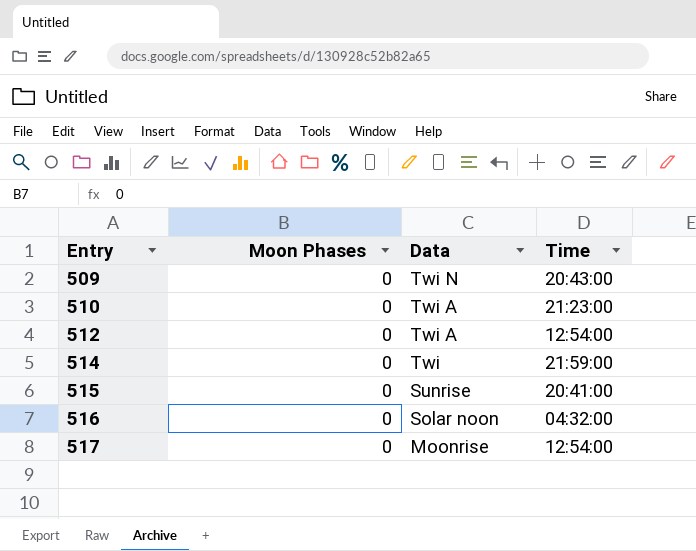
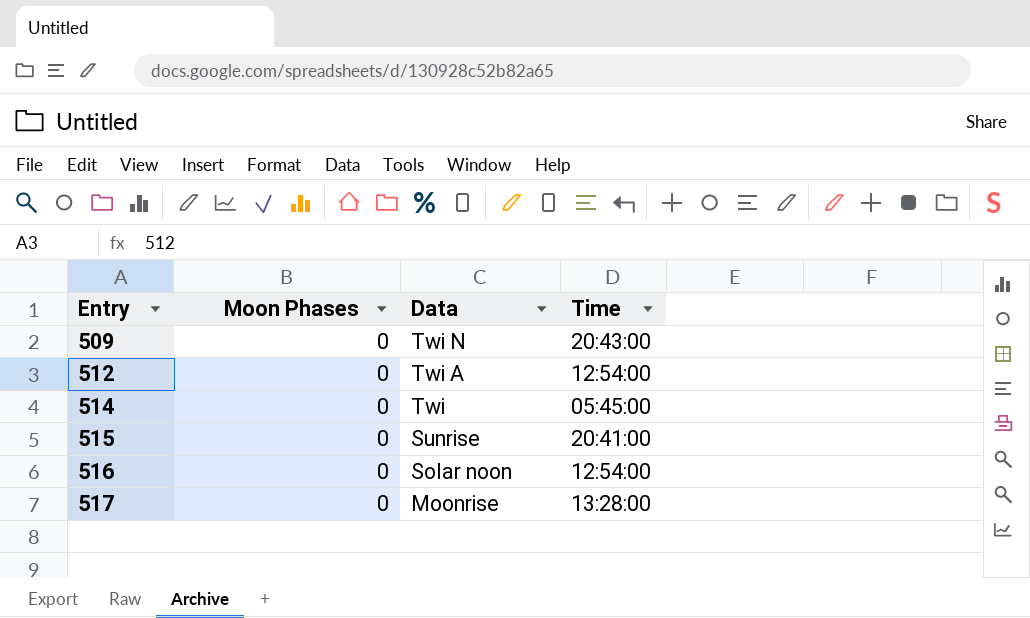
row 510: 0 | Twi A | 21:23:00 -> none
514 | Time: 21:59:00 -> 05:45:00
516 | Time: 04:32:00 -> 12:54:00
517 | Time: 12:54:00 -> 13:28:00

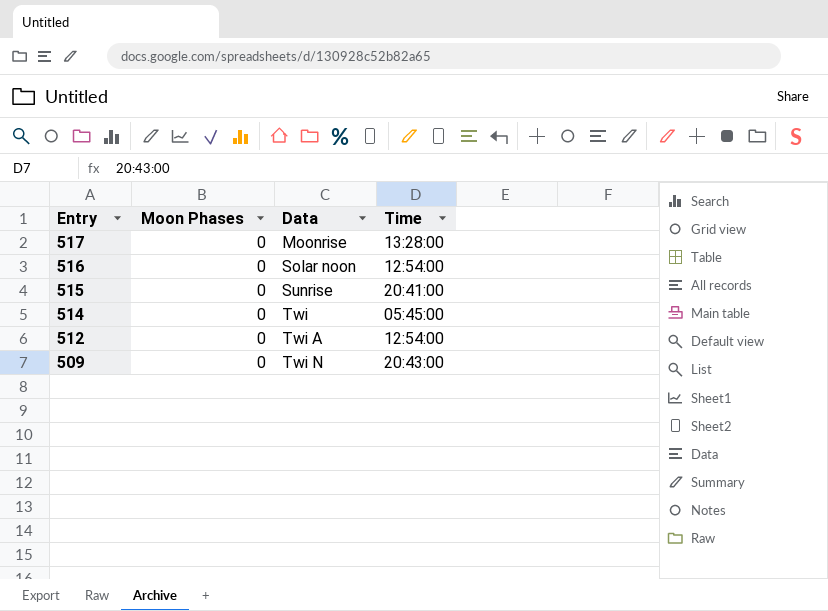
row order: Entry ascending -> Entry descending

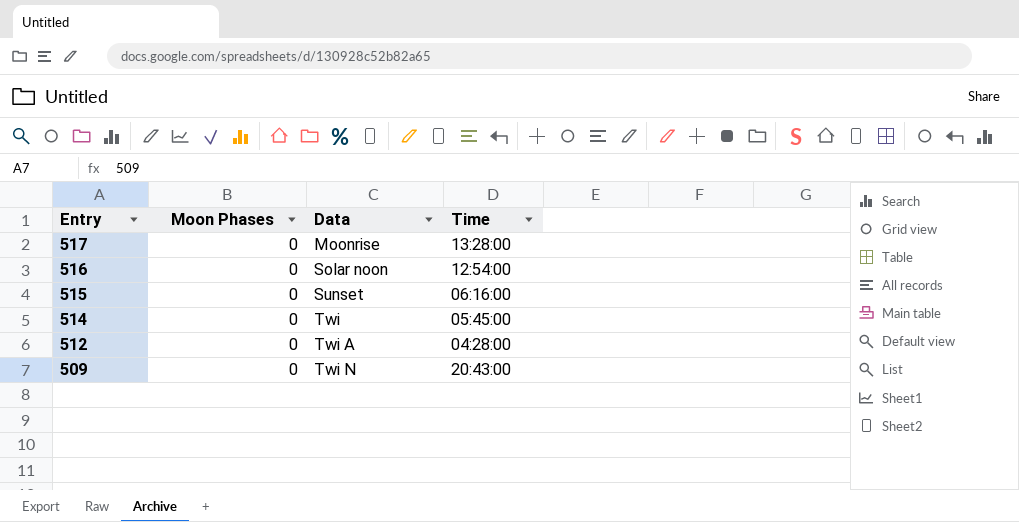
515 | Data: Sunrise -> Sunset
515 | Time: 20:41:00 -> 06:16:00
512 | Time: 12:54:00 -> 04:28:00

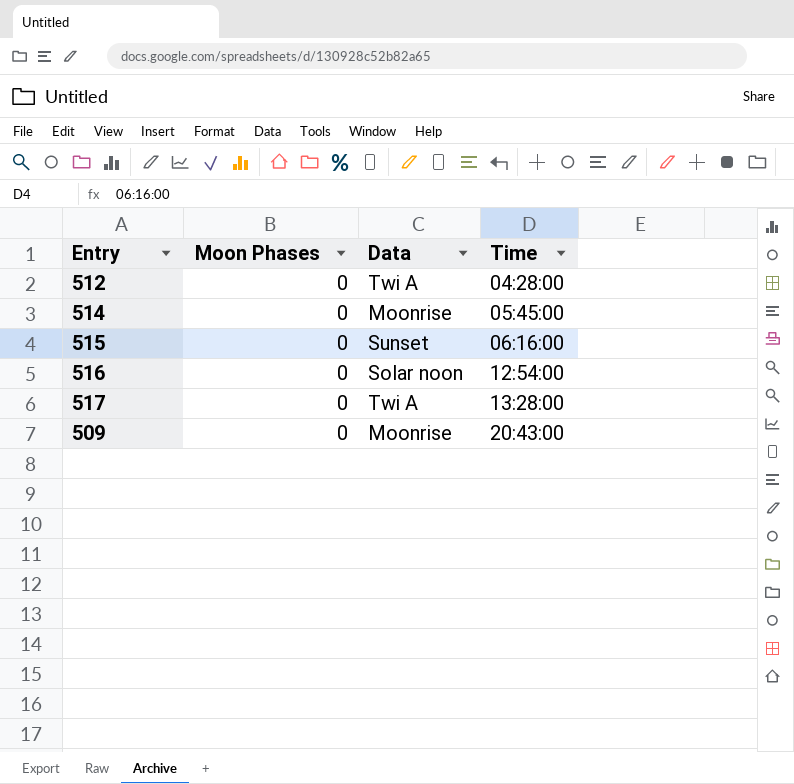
row order: Entry descending -> Time ascending
514 | Data: Twi -> Moonrise
517 | Data: Moonrise -> Twi A
509 | Data: Twi N -> Moonrise

